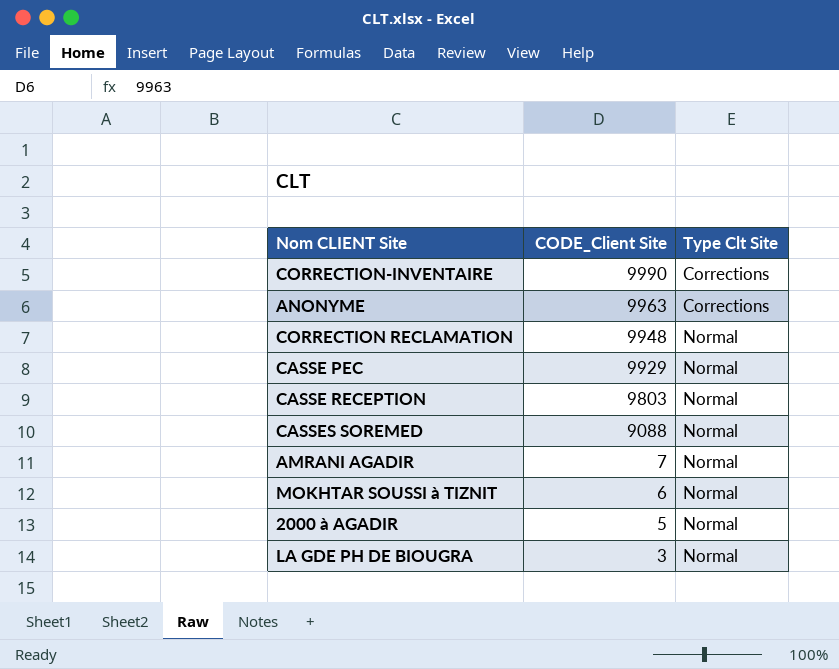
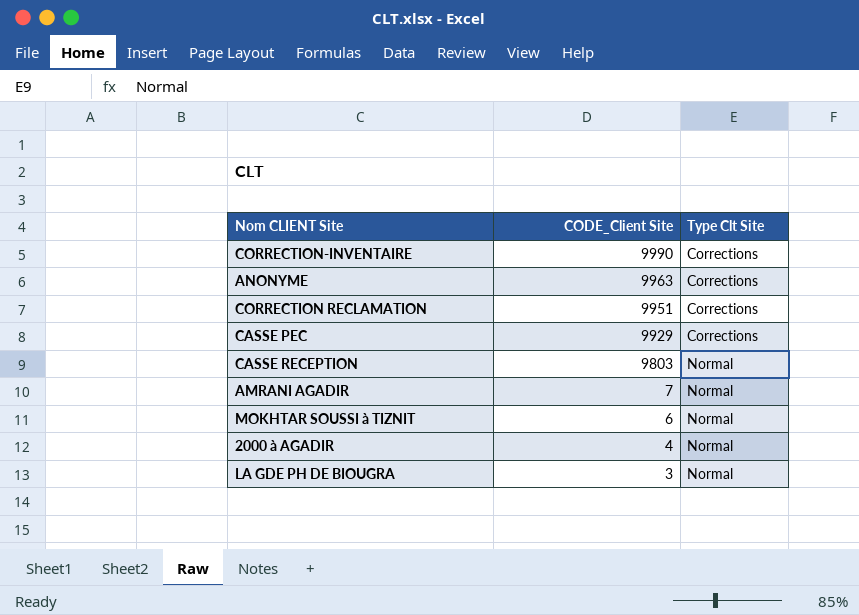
row CASSES SOREMED: 9088 | Normal -> none
CORRECTION RECLAMATION | CODE_Client Site: 9948 -> 9951
CORRECTION RECLAMATION | Type Clt Site: Normal -> Corrections
CASSE PEC | Type Clt Site: Normal -> Corrections
2000 à AGADIR | CODE_Client Site: 5 -> 4

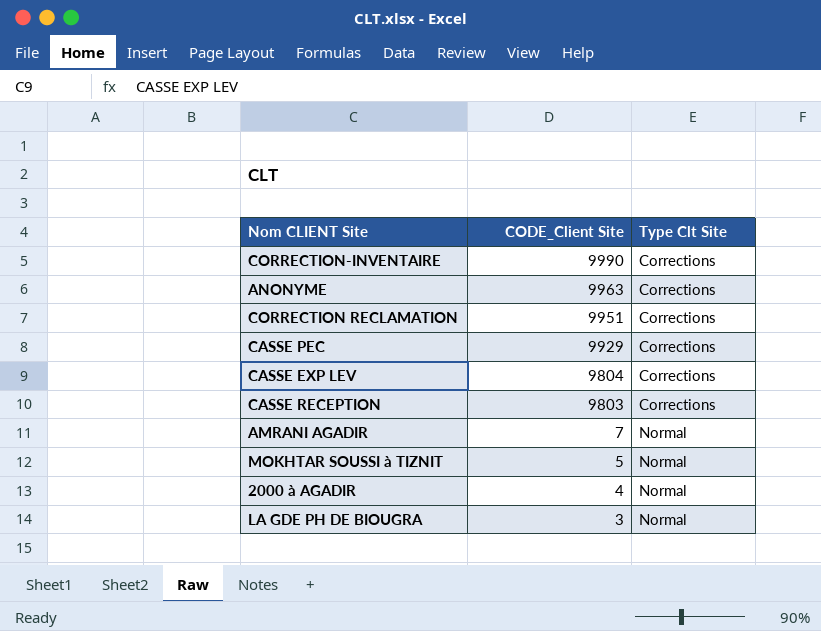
row CASSE EXP LEV: none -> 9804 | Corrections
CASSE RECEPTION | Type Clt Site: Normal -> Corrections
MOKHTAR SOUSSI à TIZNIT | CODE_Client Site: 6 -> 5

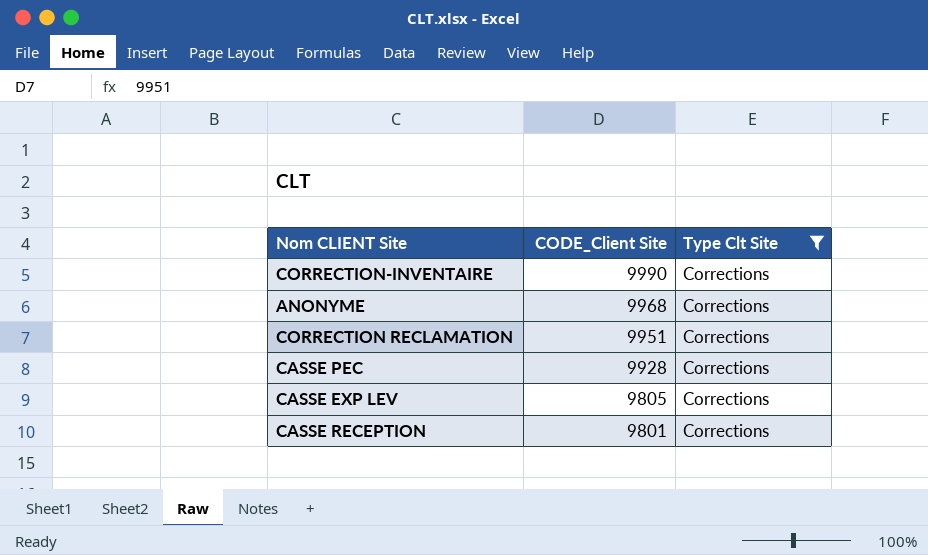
filter: none -> Type Clt Site = Corrections
ANONYME | CODE_Client Site: 9963 -> 9968
CASSE PEC | CODE_Client Site: 9929 -> 9928
CASSE EXP LEV | CODE_Client Site: 9804 -> 9805
CASSE RECEPTION | CODE_Client Site: 9803 -> 9801

